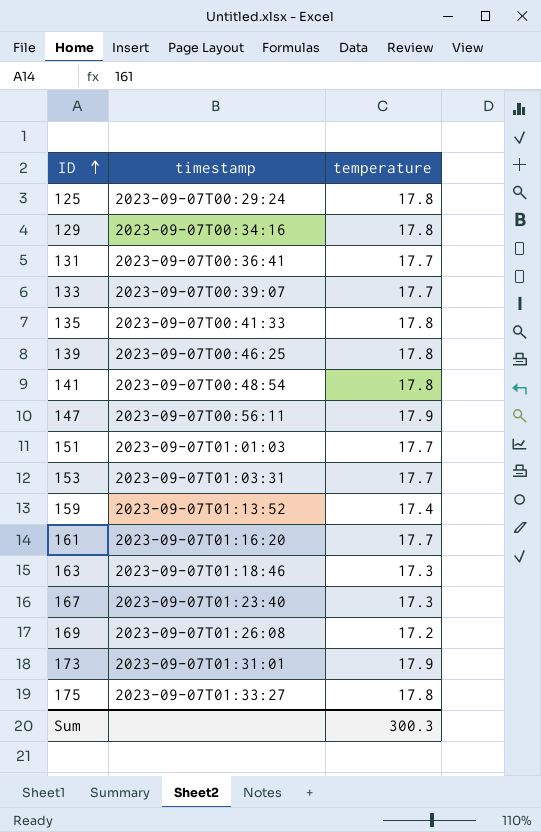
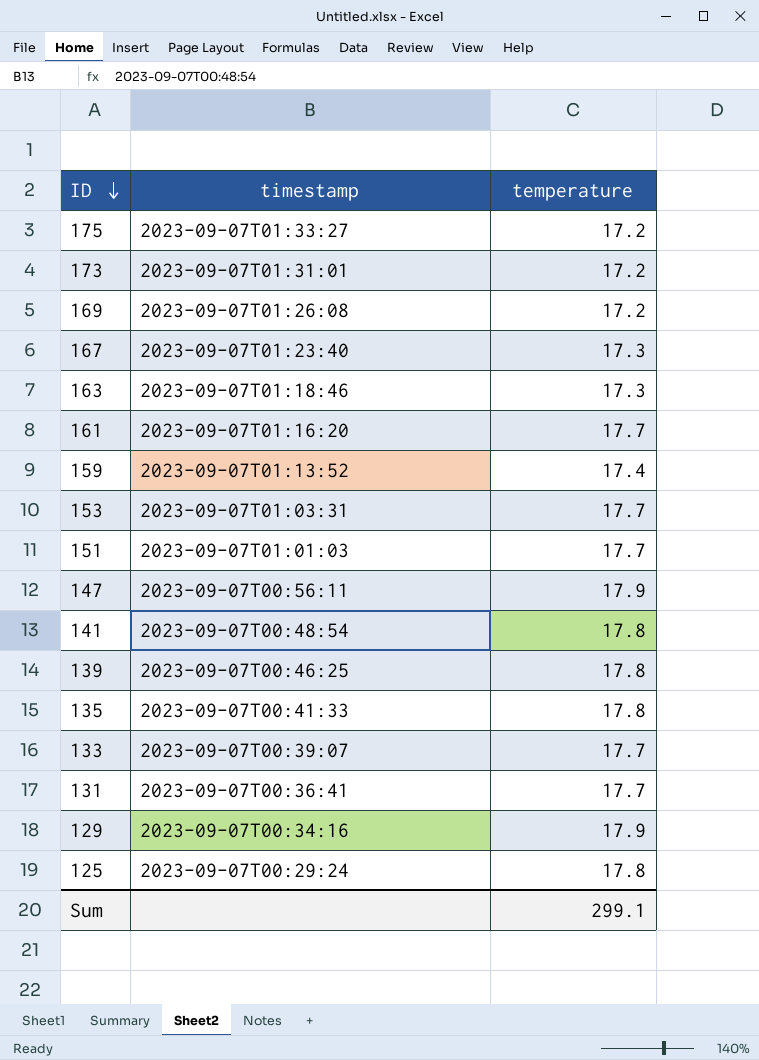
row order: ID ascending -> ID descending
175 | temperature: 17.8 -> 17.2
173 | temperature: 17.9 -> 17.2
129 | temperature: 17.8 -> 17.9
Sum | temperature: 300.3 -> 299.1

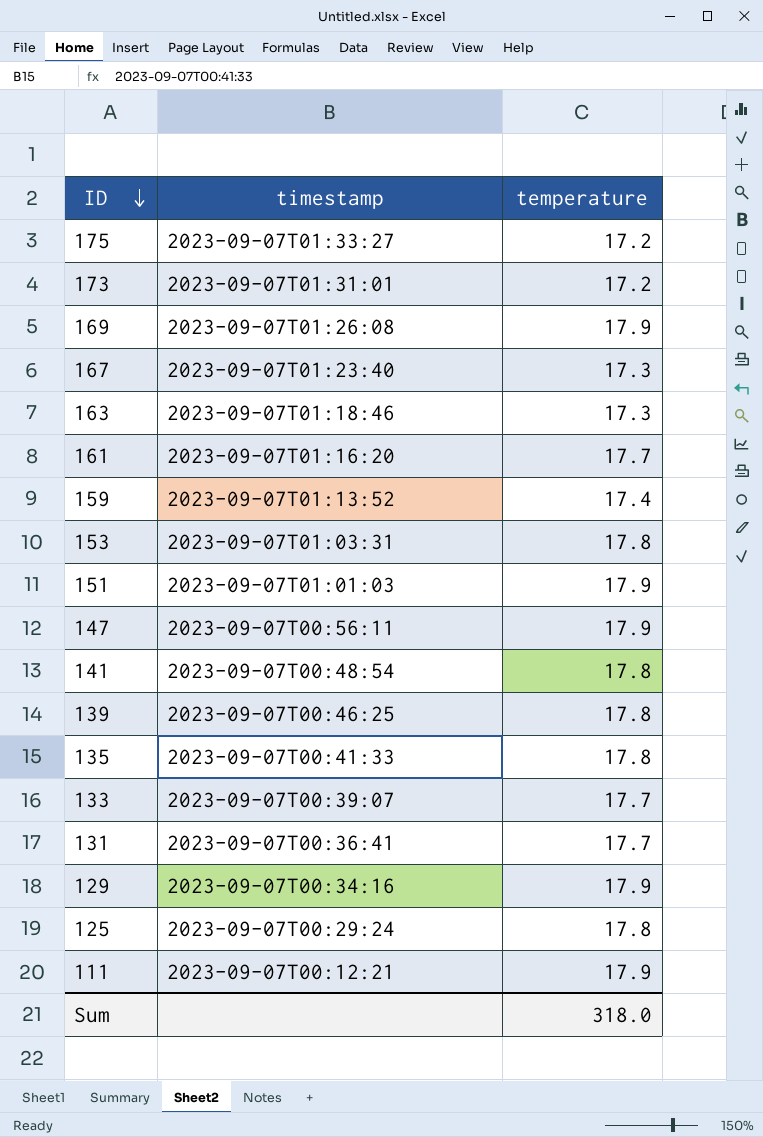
169 | temperature: 17.2 -> 17.9
153 | temperature: 17.7 -> 17.8
151 | temperature: 17.7 -> 17.9
row 111: none -> 2023-09-07T00:12:21 | 17.9
Sum | temperature: 299.1 -> 318.0

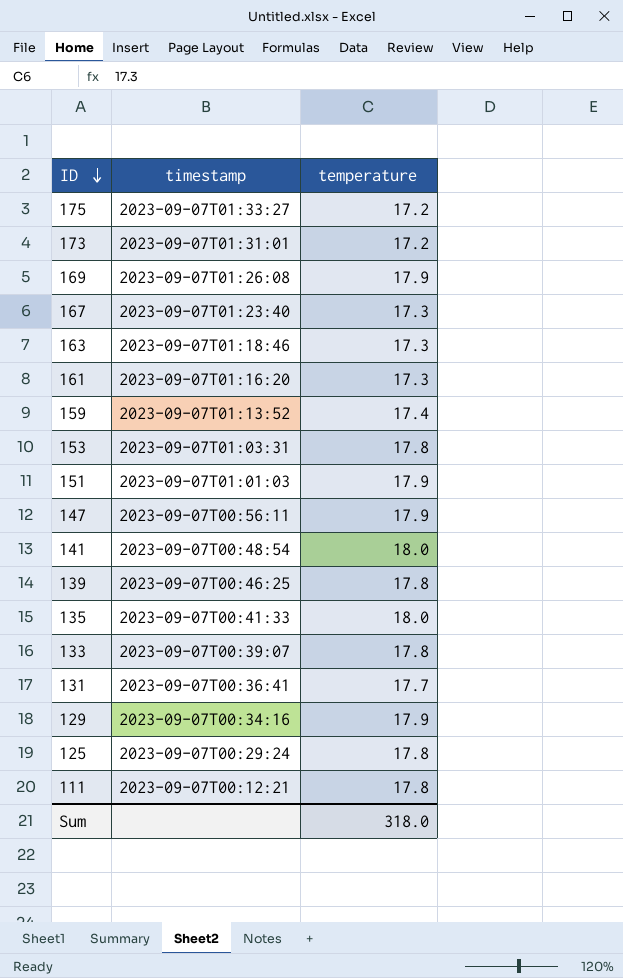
161 | temperature: 17.7 -> 17.3
141 | temperature: 17.8 -> 18.0
135 | temperature: 17.8 -> 18.0
133 | temperature: 17.7 -> 17.8
111 | temperature: 17.9 -> 17.8

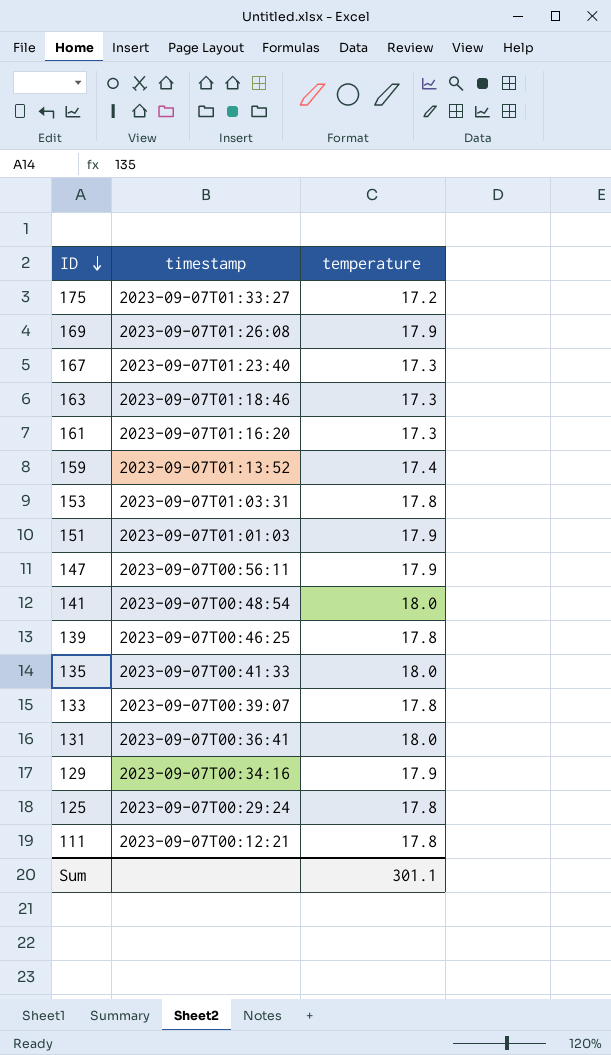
row 173: 2023-09-07T01:31:01 | 17.2 -> none
131 | temperature: 17.7 -> 18.0
Sum | temperature: 318.0 -> 301.1

